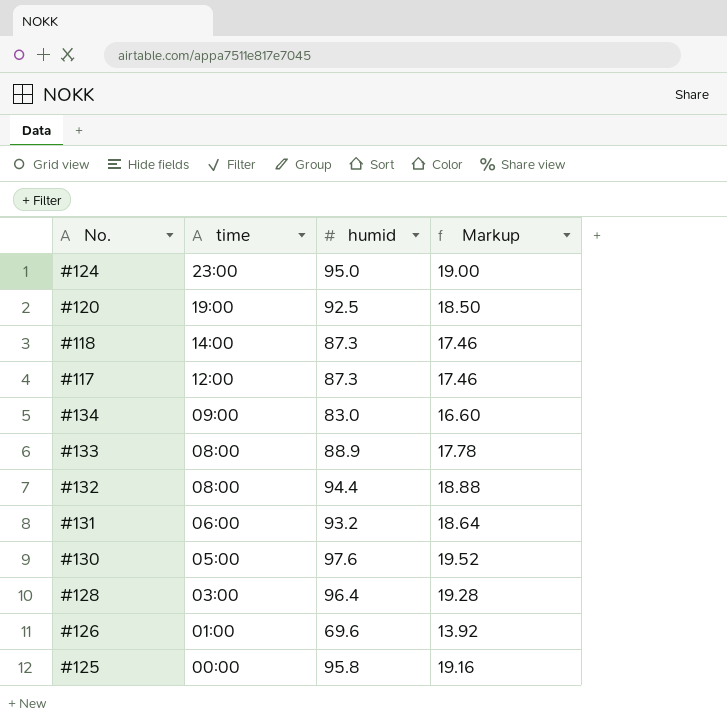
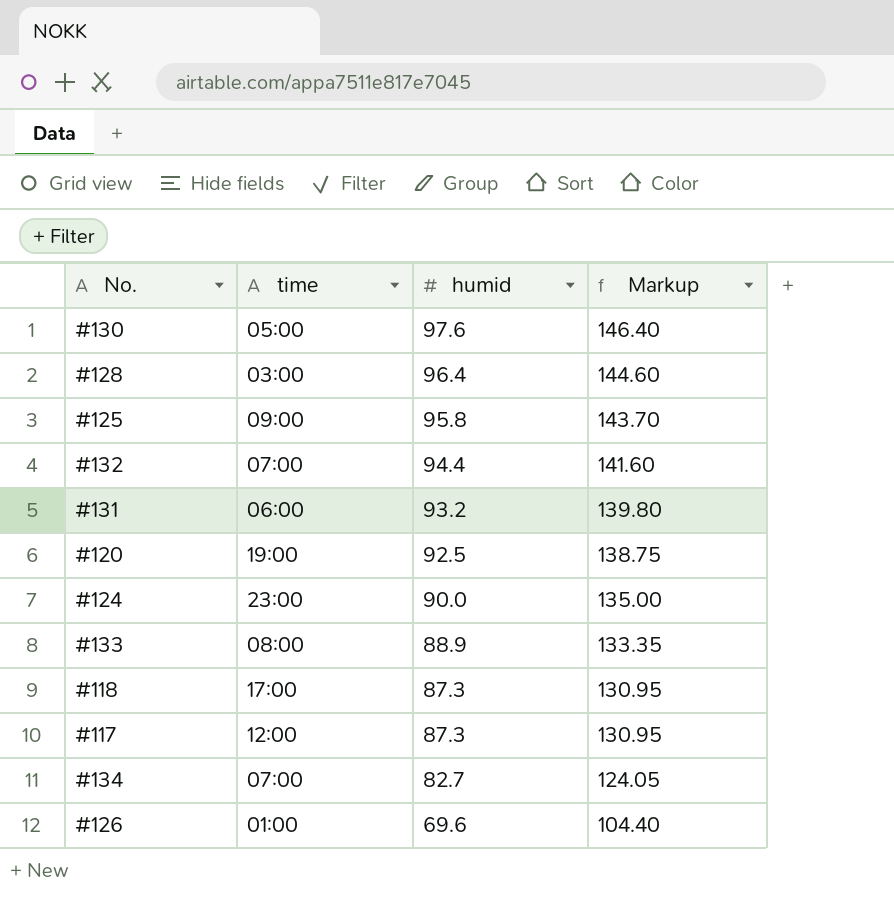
row order: time descending -> humid descending
column Markup | formula: [humid] * 0.2 -> [humid] * 1.5
#125 | time: 00:00 -> 09:00
#132 | time: 08:00 -> 07:00
#124 | humid: 95.0 -> 90.0
#118 | time: 14:00 -> 17:00
#134 | time: 09:00 -> 07:00
#134 | humid: 83.0 -> 82.7

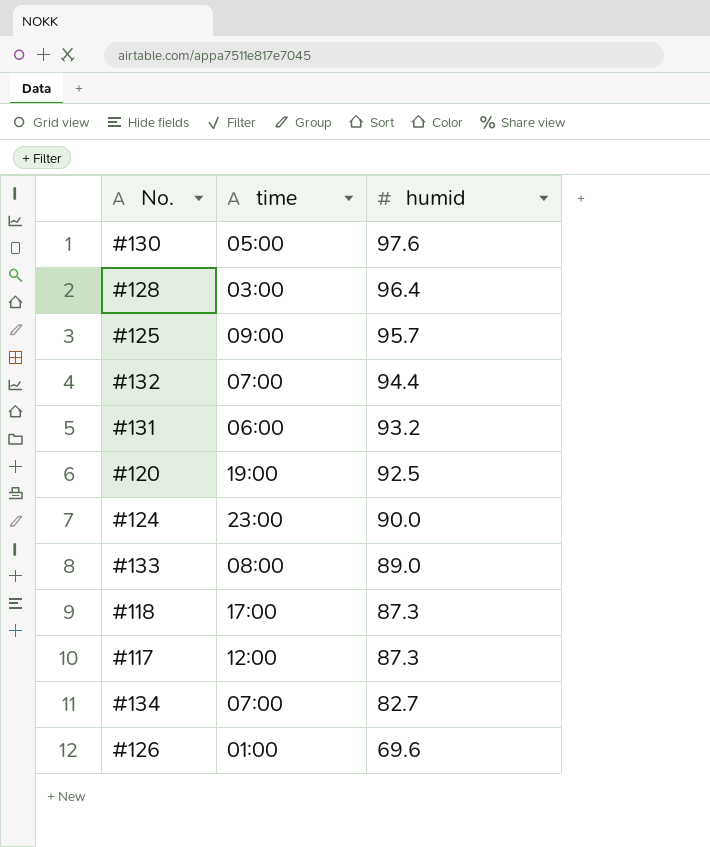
column Markup | formula: [humid] * 1.5 -> none
#125 | humid: 95.8 -> 95.7
#133 | humid: 88.9 -> 89.0

